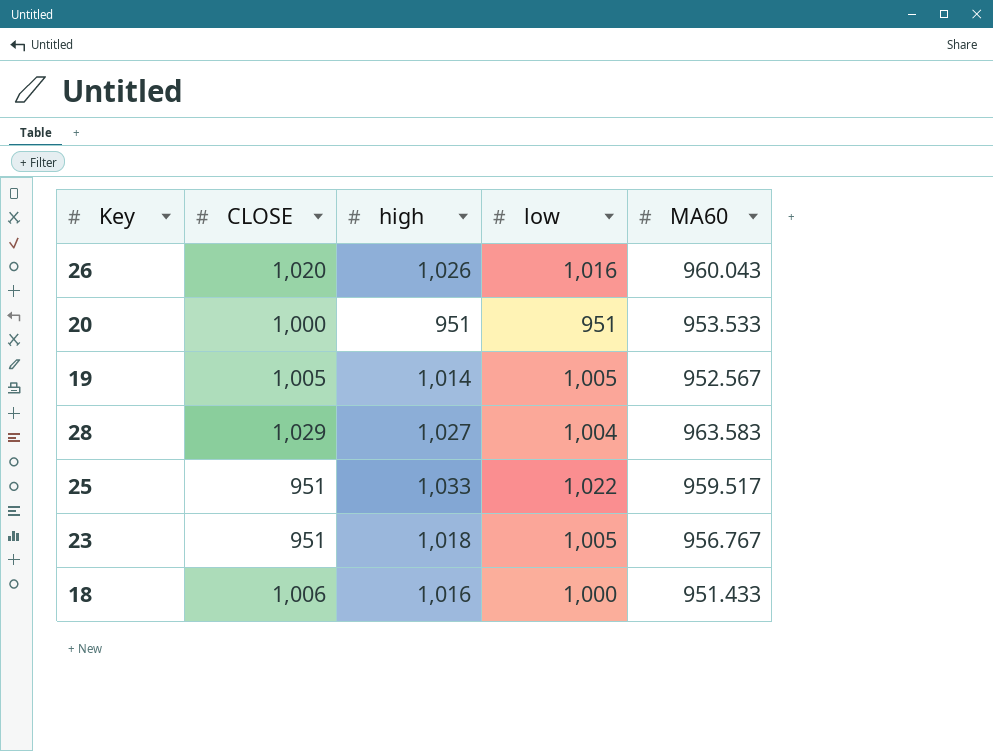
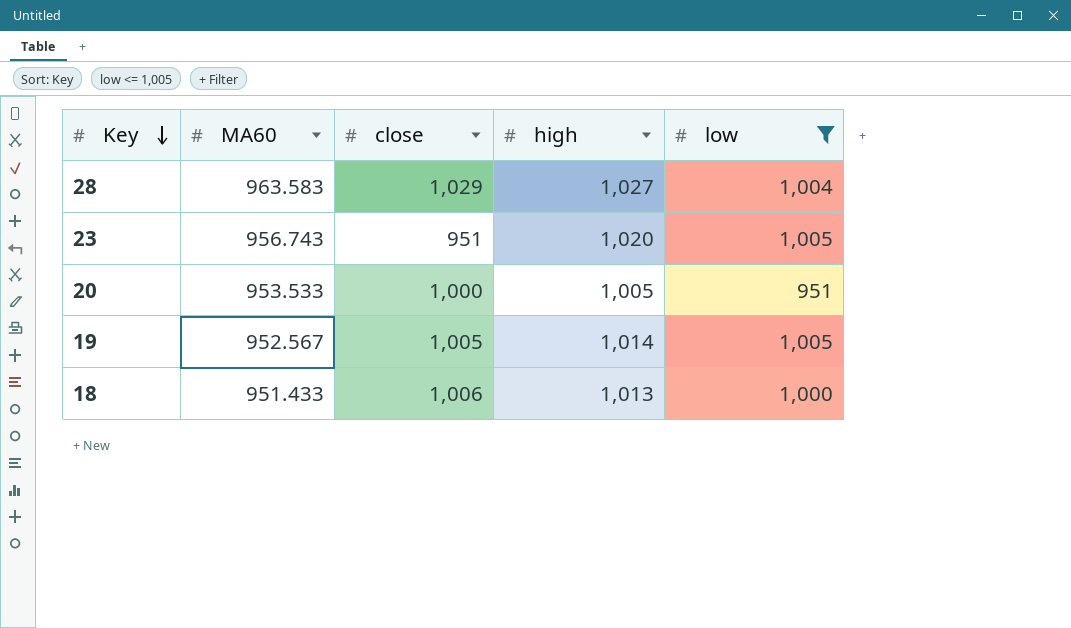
filter: none -> low <= 1,005
row order: none -> Key descending
column MA60 | position: 5 -> 2
column name: CLOSE -> close
23 | MA60: 956.767 -> 956.743
23 | high: 1,018 -> 1,020
20 | high: 951 -> 1,005
18 | high: 1,016 -> 1,013

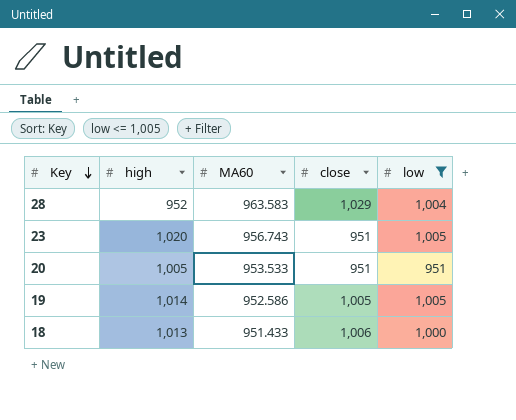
column high | position: 4 -> 2
28 | high: 1,027 -> 952
20 | close: 1,000 -> 951
19 | MA60: 952.567 -> 952.586

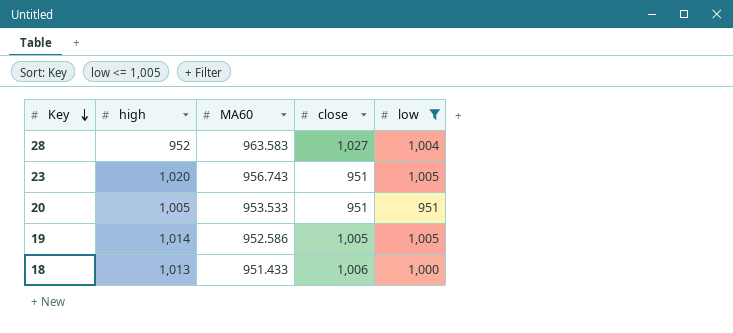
28 | close: 1,029 -> 1,027

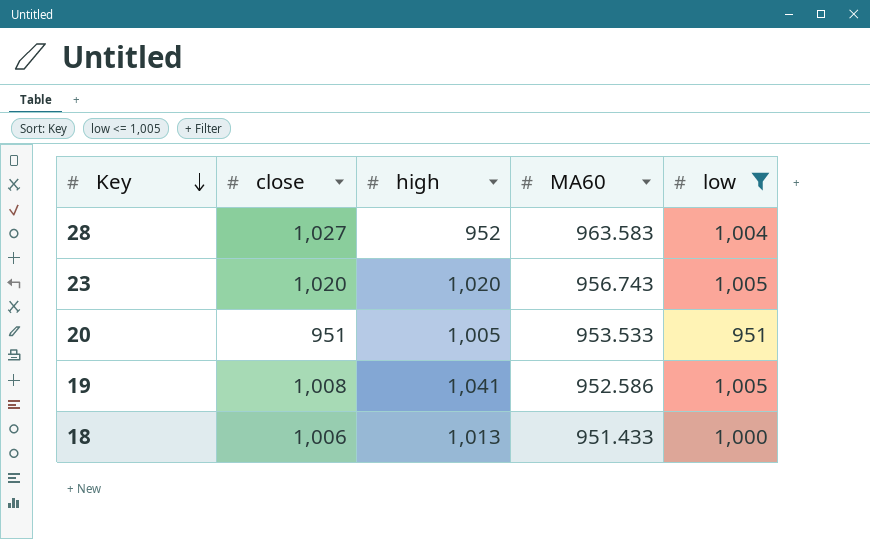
column close | position: 4 -> 2
23 | close: 951 -> 1,020
19 | close: 1,005 -> 1,008
19 | high: 1,014 -> 1,041

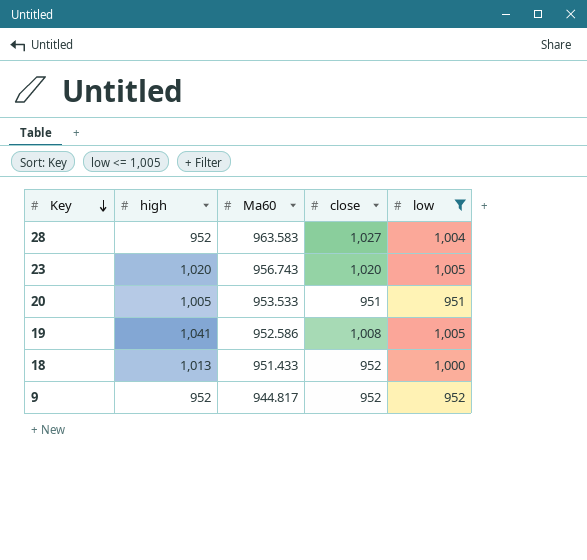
column name: MA60 -> Ma60
column close | position: 2 -> 4
18 | close: 1,006 -> 952
row 9: none -> 952 | 944.817 | 952 | 952

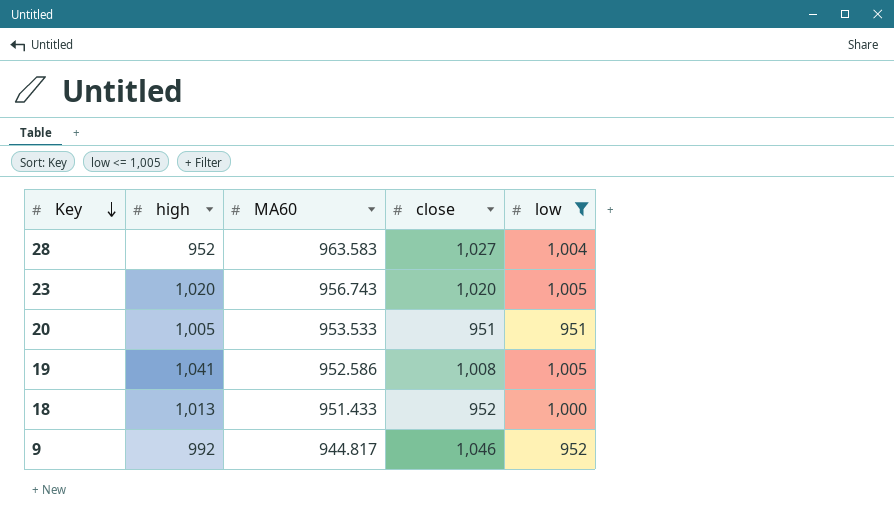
column name: Ma60 -> MA60
9 | high: 952 -> 992
9 | close: 952 -> 1,046

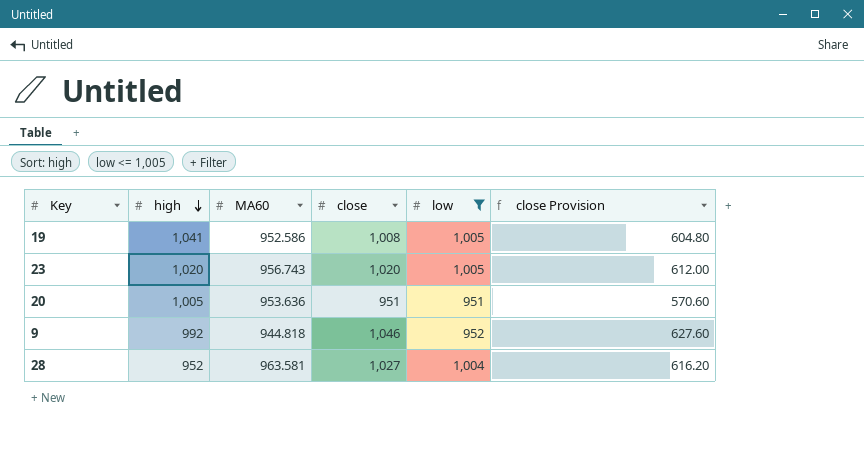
row order: Key descending -> high descending
column close Provision | formula: none -> [close] * 0.6
row 18: 1,013 | 951.433 | 952 | 1,000 -> none
20 | MA60: 953.533 -> 953.636
9 | MA60: 944.817 -> 944.818
28 | MA60: 963.583 -> 963.581

